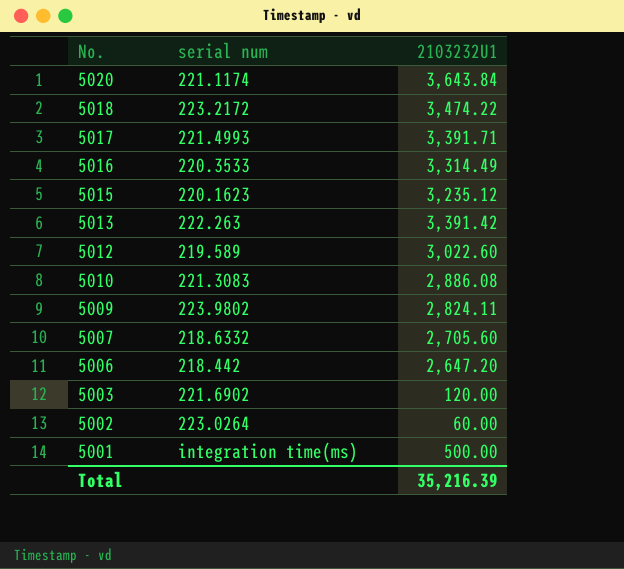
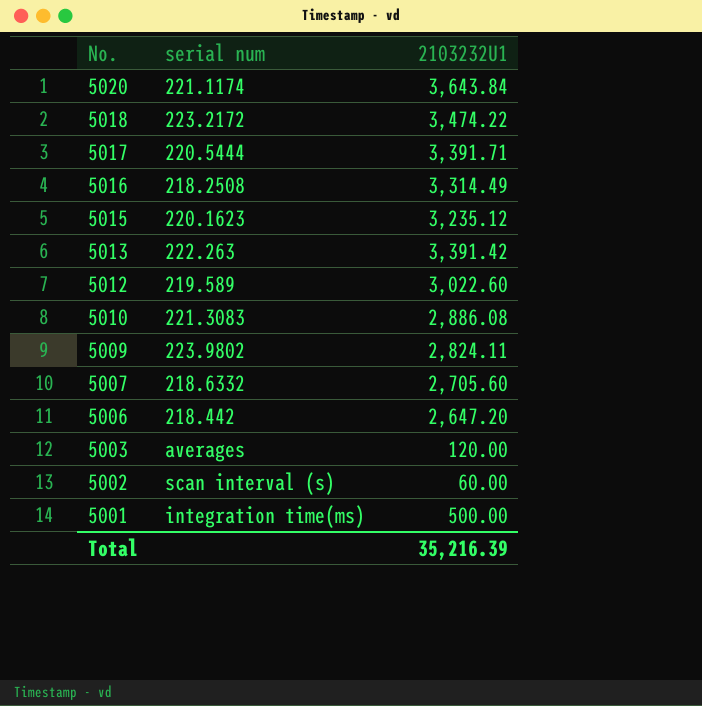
5017 | serial num: 221.4993 -> 220.5444
5016 | serial num: 220.3533 -> 218.2508
5003 | serial num: 221.6902 -> averages
5002 | serial num: 223.0264 -> scan interval (s)

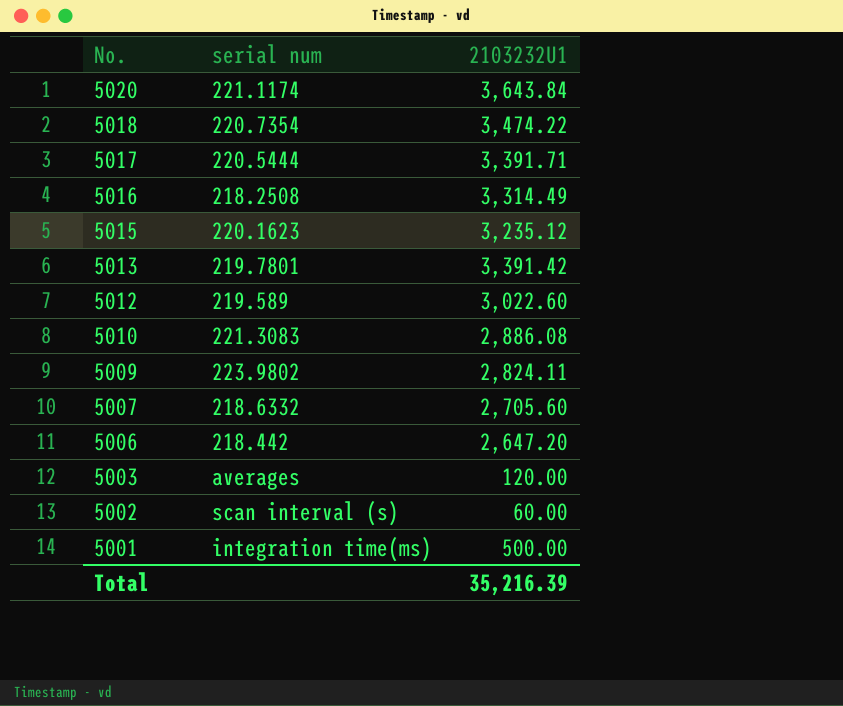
5018 | serial num: 223.2172 -> 220.7354
5013 | serial num: 222.263 -> 219.7801

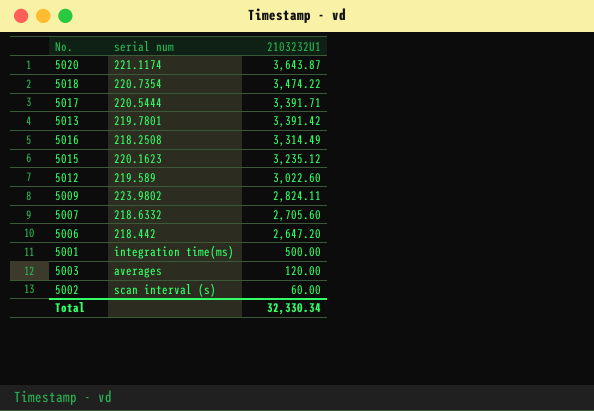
row order: No. descending -> 2103232U1 descending
row 5010: 221.3083 | 2,886.08 -> none
5020 | 2103232U1: 3,643.84 -> 3,643.87
Total | 2103232U1: 35,216.39 -> 32,330.34

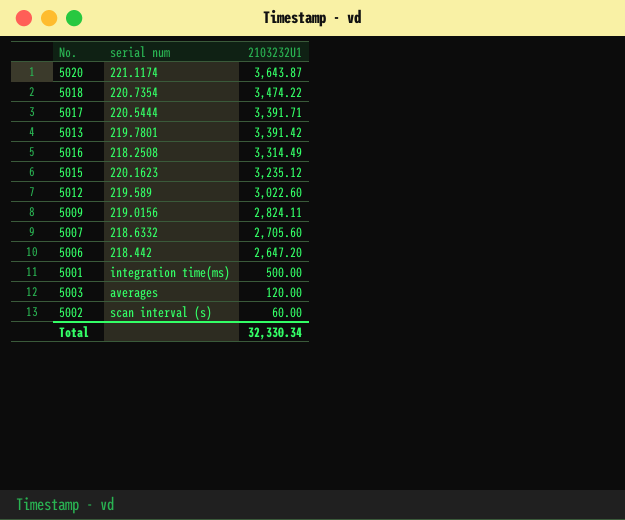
5009 | serial num: 223.9802 -> 219.0156

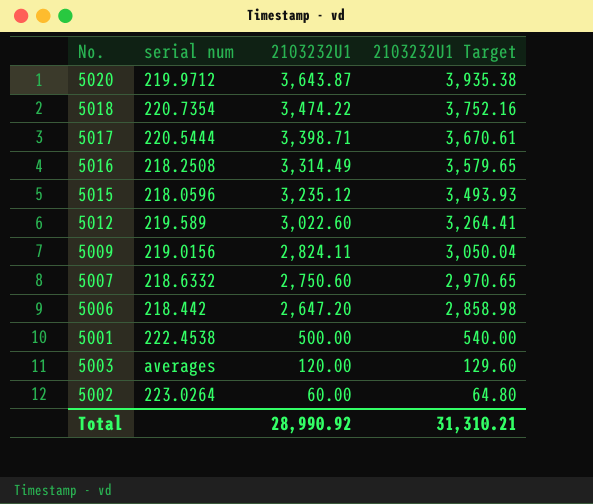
column 2103232U1 Target | formula: none -> [2103232U1] * 1.08
row 5013: 219.7801 | 3,391.42 -> none
5020 | serial num: 221.1174 -> 219.9712
5017 | 2103232U1: 3,391.71 -> 3,398.71
5015 | serial num: 220.1623 -> 218.0596
5007 | 2103232U1: 2,705.60 -> 2,750.60
5001 | serial num: integration time(ms) -> 222.4538
5002 | serial num: scan interval (s) -> 223.0264
Total | 2103232U1: 32,330.34 -> 28,990.92

